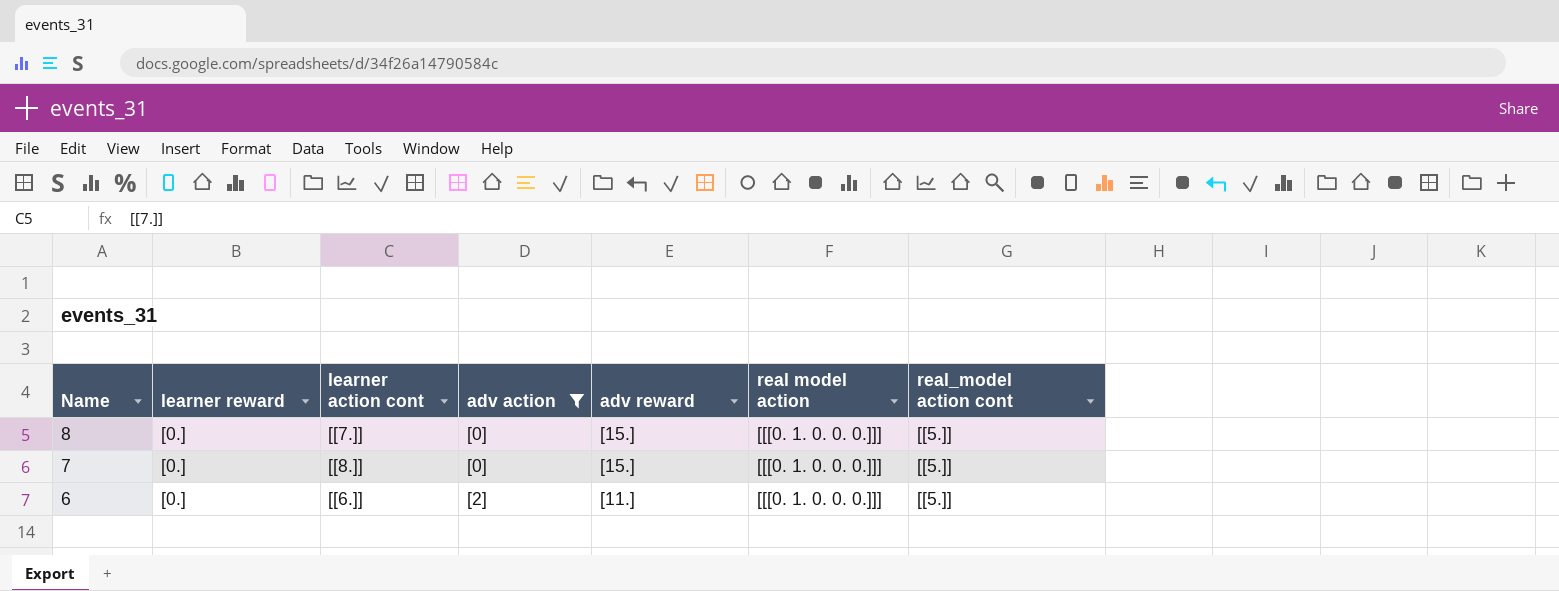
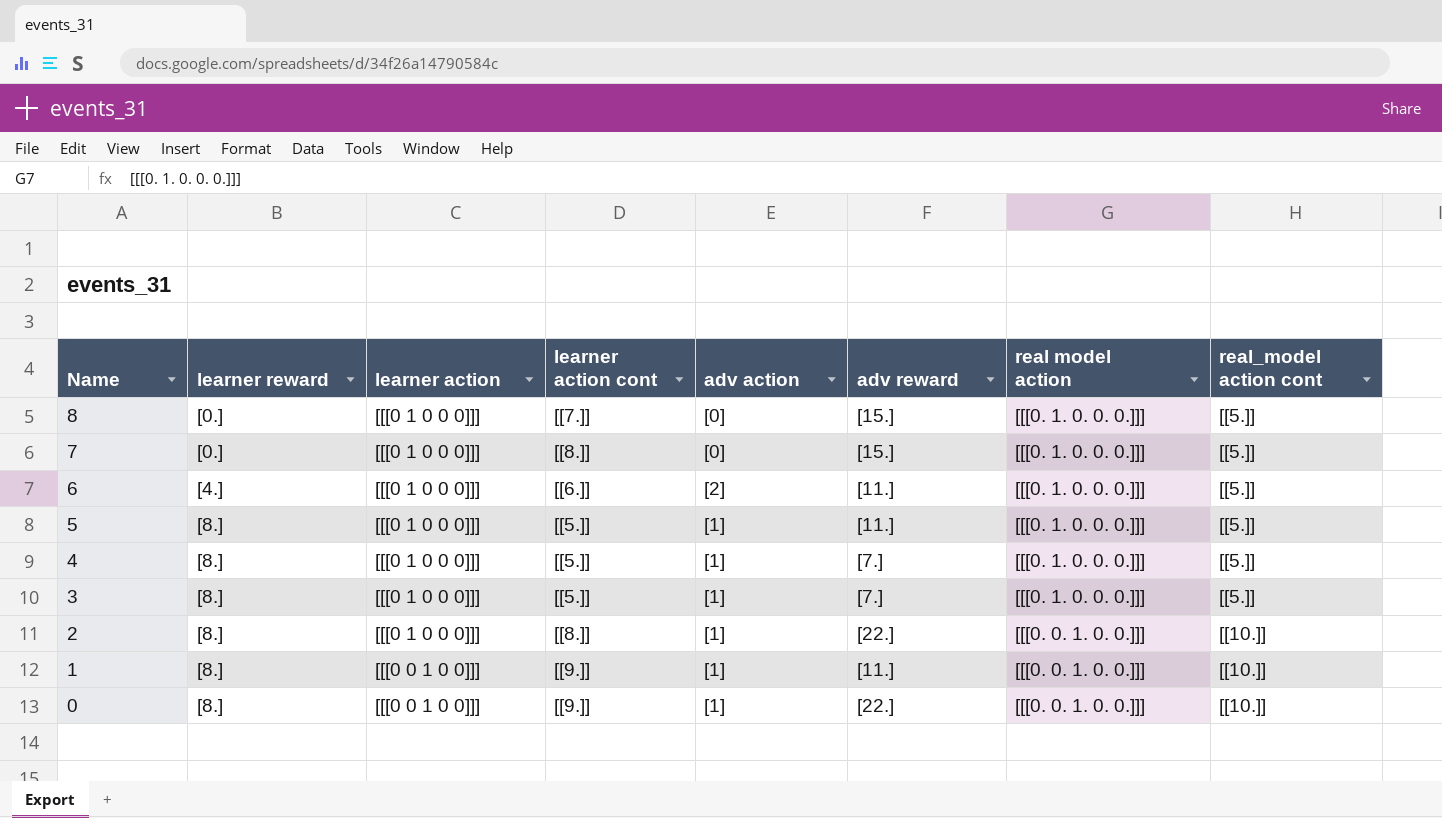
filter: adv action != [1] -> none
column learner action | position: none -> 3
6 | learner reward: [0.] -> [4.]

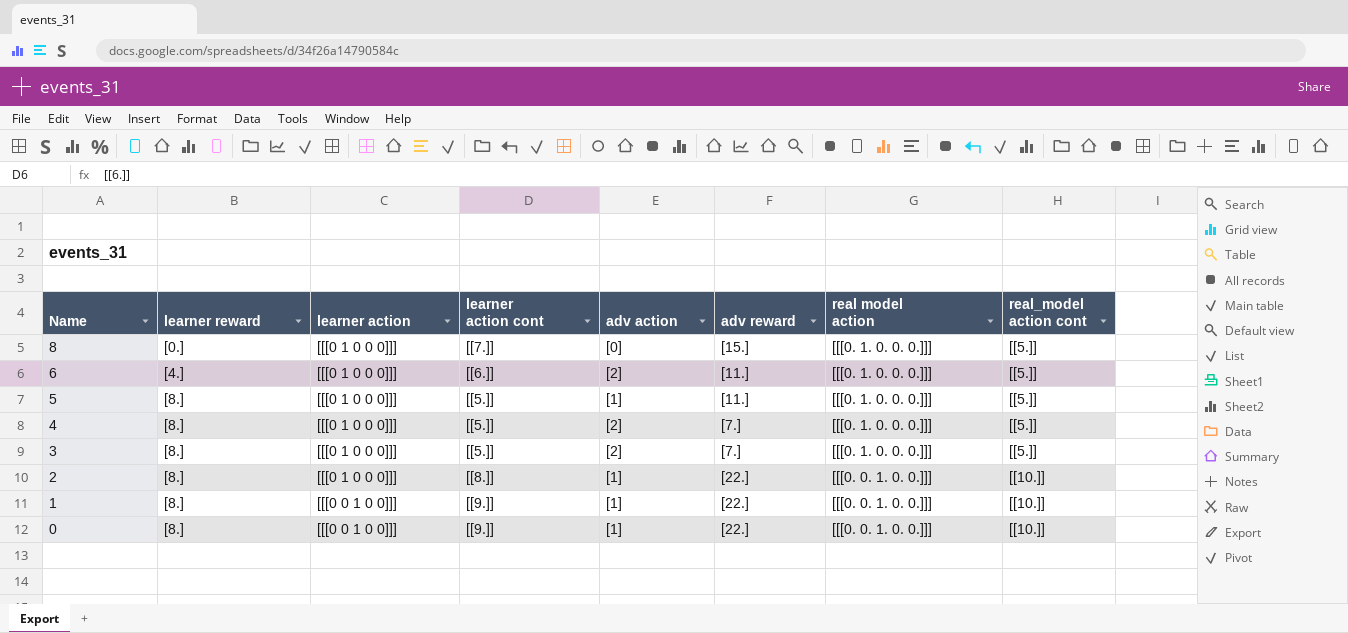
row 7: [0.] | [[[0 1 0 0 0]]] | [[8.]] | [0] | [15.] | [[[0. 1. 0. 0. 0.]]] | [[5.]] -> none
4 | adv action: [1] -> [2]
3 | adv action: [1] -> [2]
1 | adv reward: [11.] -> [22.]

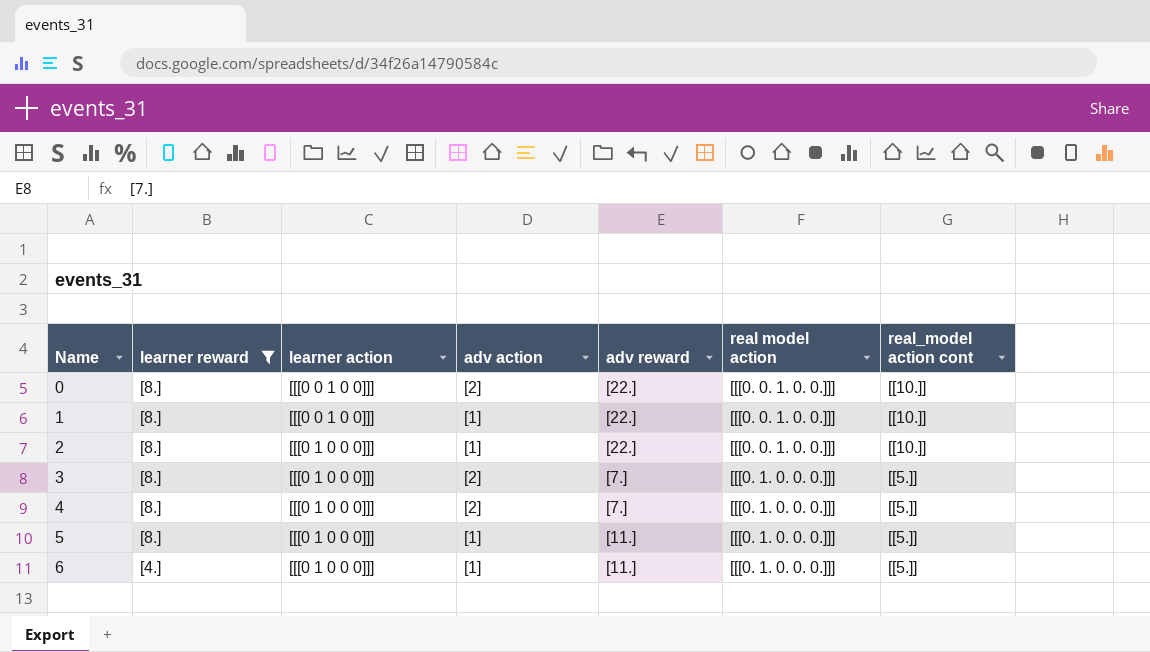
filter: none -> learner reward != [0.]
row order: Name descending -> Name ascending
column learner action cont | position: 4 -> none
0 | adv action: [1] -> [2]
6 | adv action: [2] -> [1]

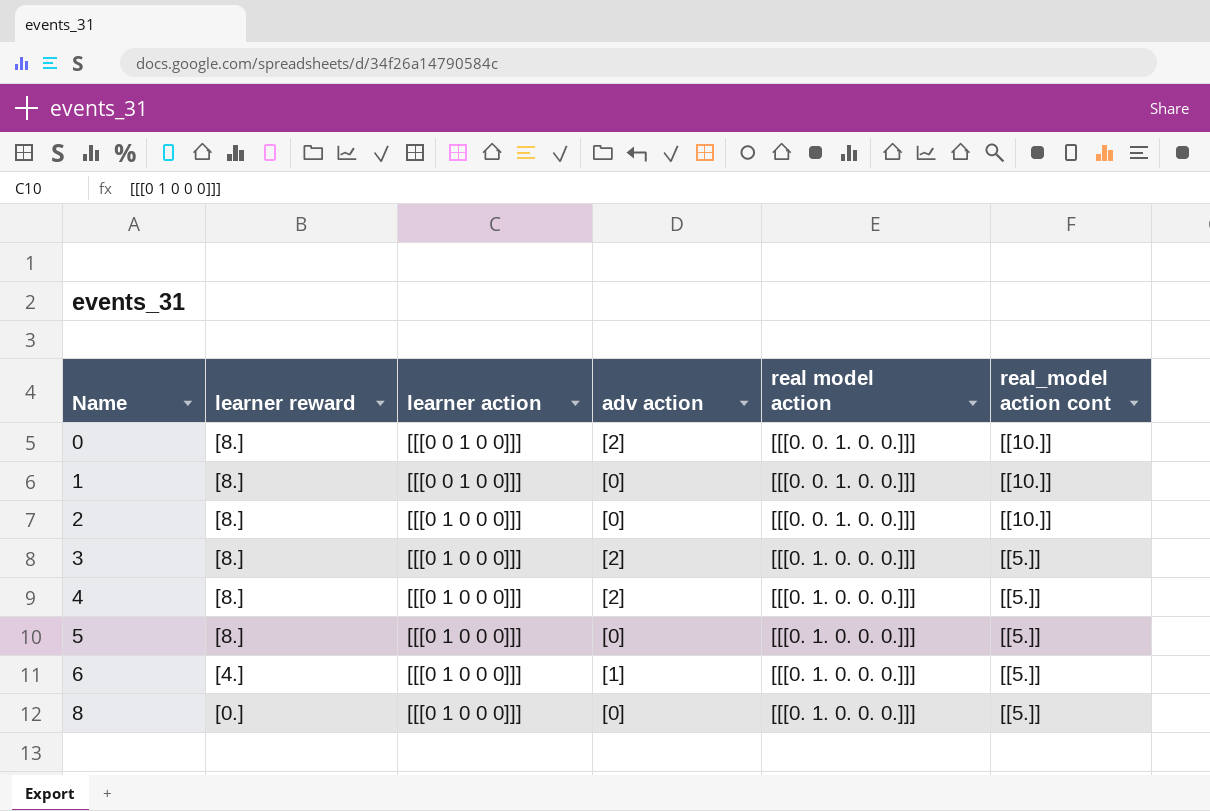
filter: learner reward != [0.] -> none
column adv reward | position: 5 -> none
1 | adv action: [1] -> [0]
2 | adv action: [1] -> [0]
5 | adv action: [1] -> [0]

